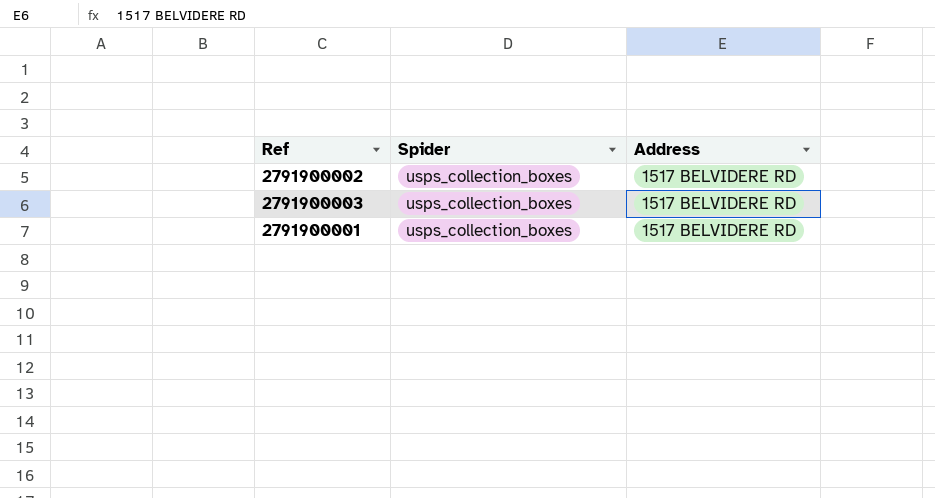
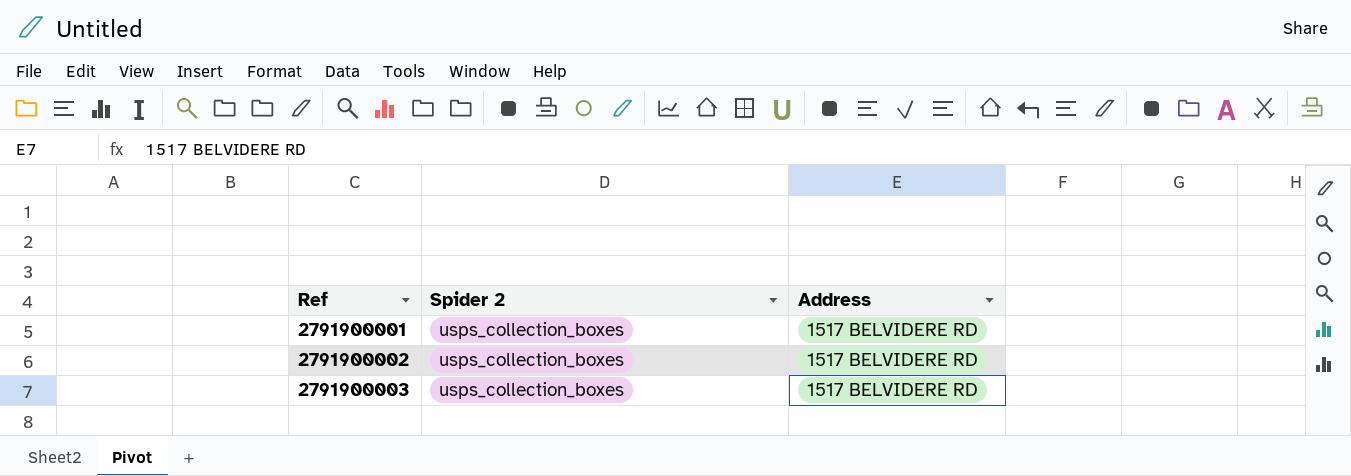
row order: none -> Ref ascending
column name: Spider -> Spider 2

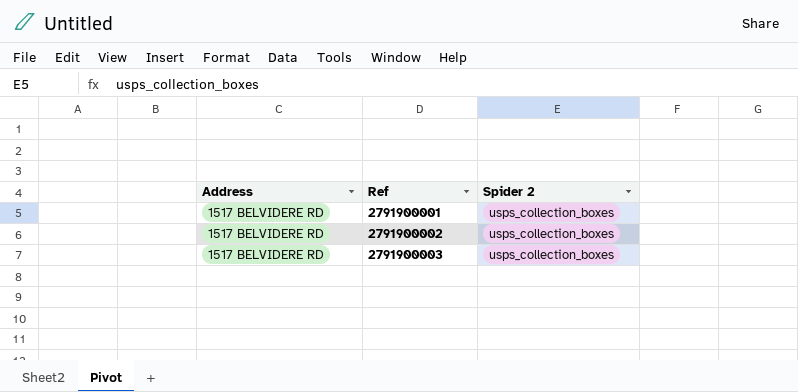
column Address | position: 3 -> 1

